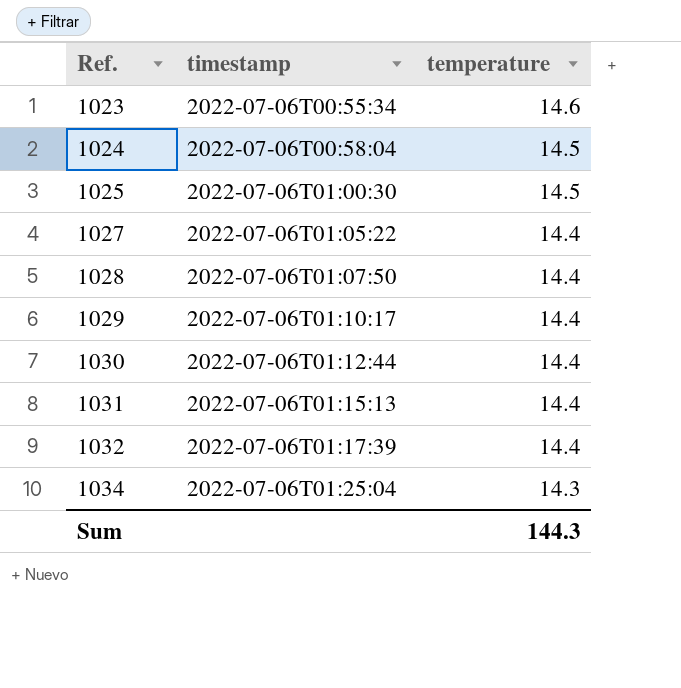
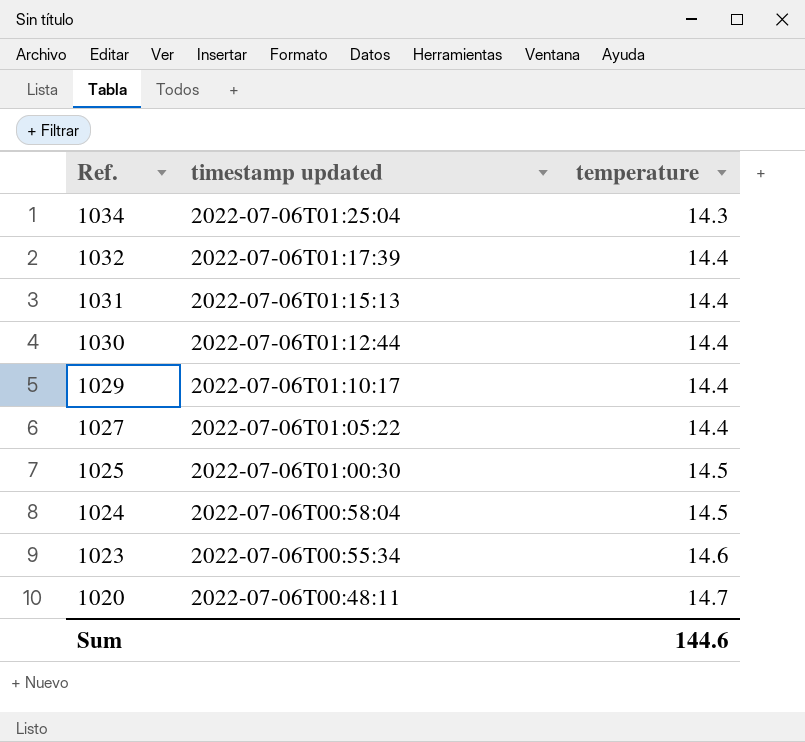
row order: Ref. ascending -> Ref. descending
column name: timestamp -> timestamp updated
row 1028: 2022-07-06T01:07:50 | 14.4 -> none
row 1020: none -> 2022-07-06T00:48:11 | 14.7
Sum | temperature: 144.3 -> 144.6

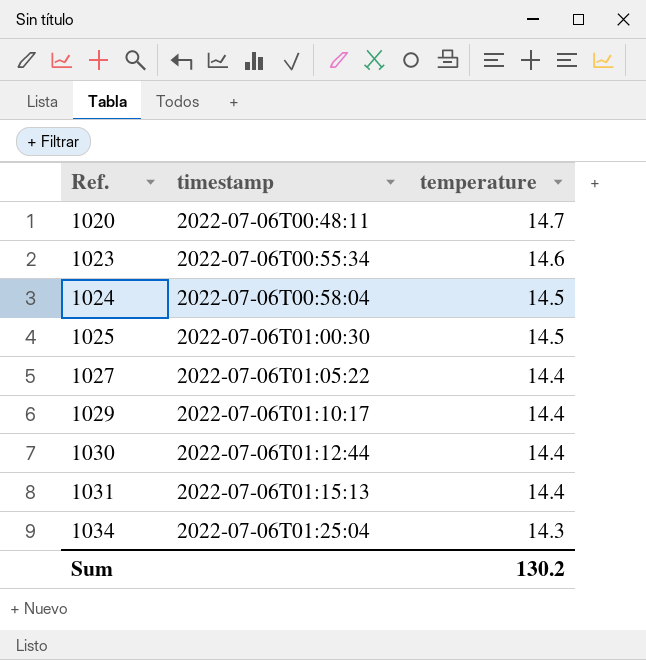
row order: Ref. descending -> Ref. ascending
column name: timestamp updated -> timestamp
row 1032: 2022-07-06T01:17:39 | 14.4 -> none
Sum | temperature: 144.6 -> 130.2

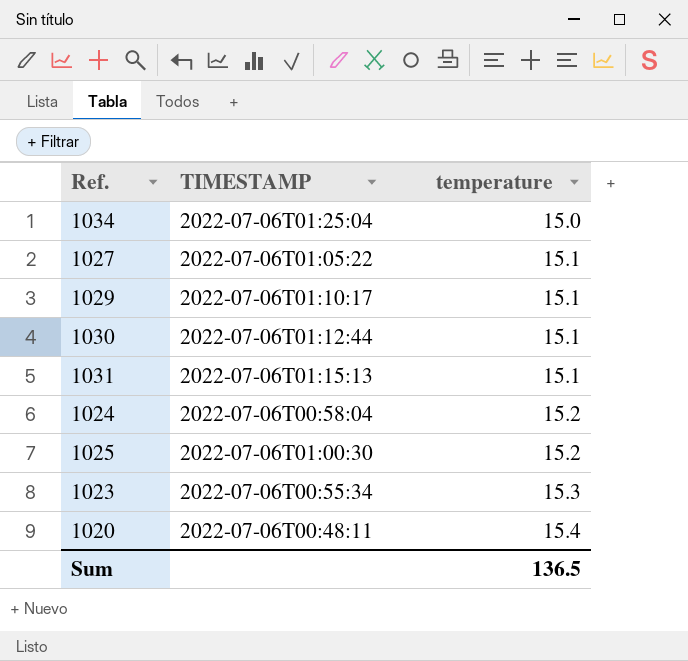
row order: Ref. ascending -> temperature ascending
column name: timestamp -> TIMESTAMP
1034 | temperature: 14.3 -> 15.0
1027 | temperature: 14.4 -> 15.1
1029 | temperature: 14.4 -> 15.1
1030 | temperature: 14.4 -> 15.1
1031 | temperature: 14.4 -> 15.1
1024 | temperature: 14.5 -> 15.2
1025 | temperature: 14.5 -> 15.2
1023 | temperature: 14.6 -> 15.3
1020 | temperature: 14.7 -> 15.4
Sum | temperature: 130.2 -> 136.5

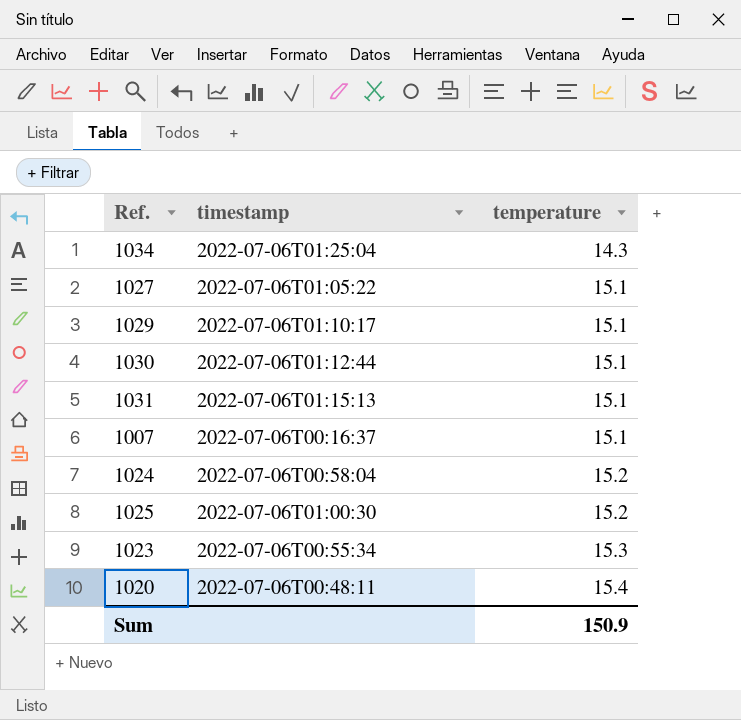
column name: TIMESTAMP -> timestamp
1034 | temperature: 15.0 -> 14.3
row 1007: none -> 2022-07-06T00:16:37 | 15.1
Sum | temperature: 136.5 -> 150.9

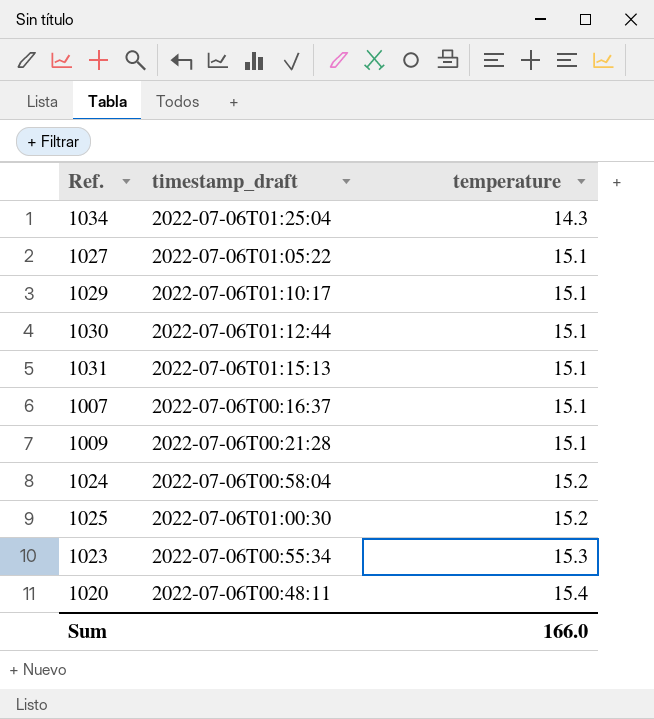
column name: timestamp -> timestamp_draft
row 1009: none -> 2022-07-06T00:21:28 | 15.1
Sum | temperature: 150.9 -> 166.0

